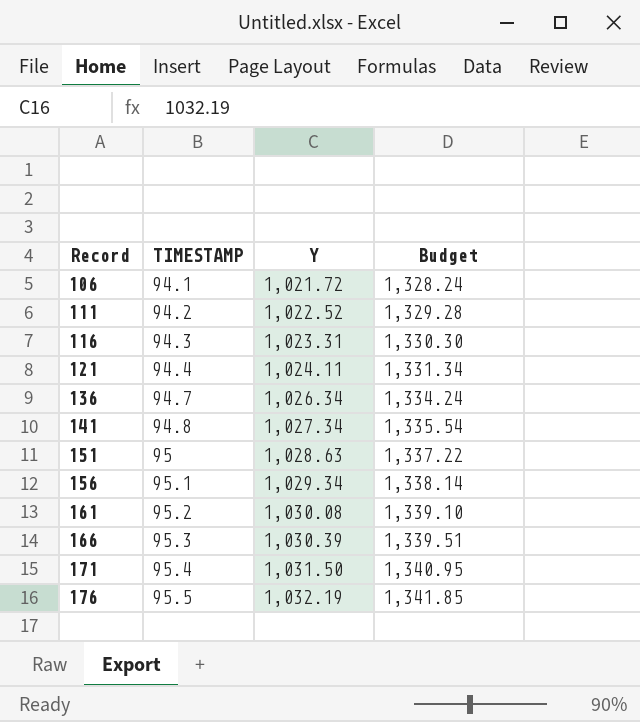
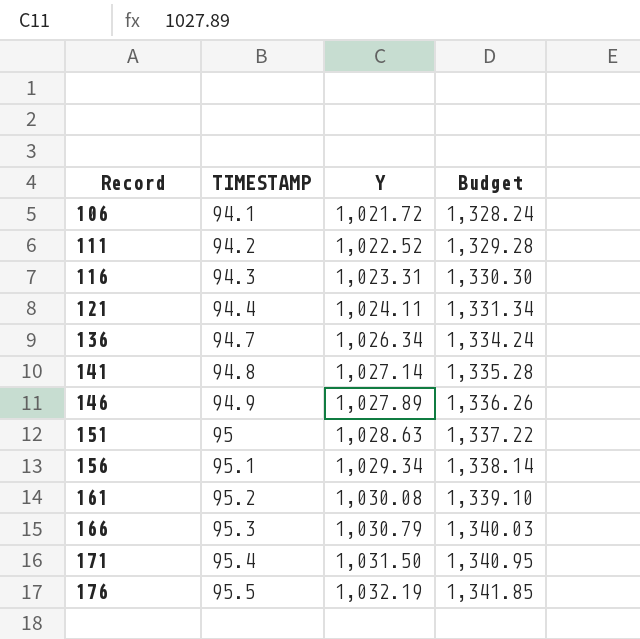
141 | Y: 1,027.34 -> 1,027.14
141 | Budget: 1,335.54 -> 1,335.28
row 146: none -> 94.9 | 1,027.89 | 1,336.26
166 | Y: 1,030.39 -> 1,030.79
166 | Budget: 1,339.51 -> 1,340.03

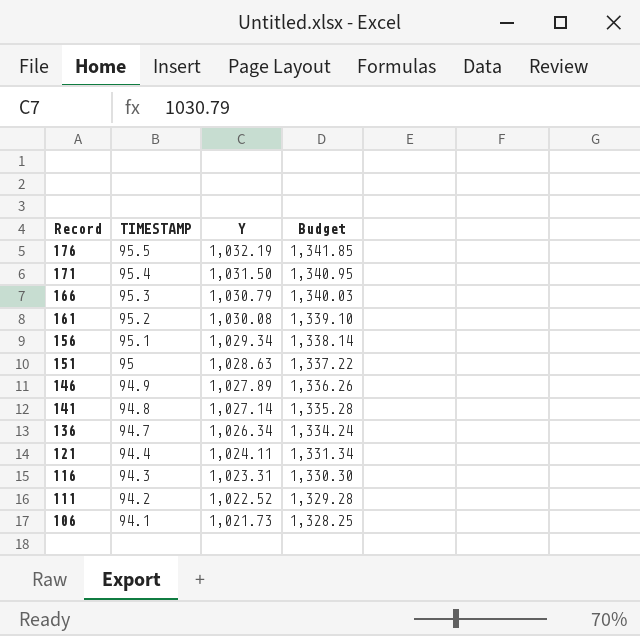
row order: Record ascending -> Record descending
106 | Y: 1,021.72 -> 1,021.73
106 | Budget: 1,328.24 -> 1,328.25

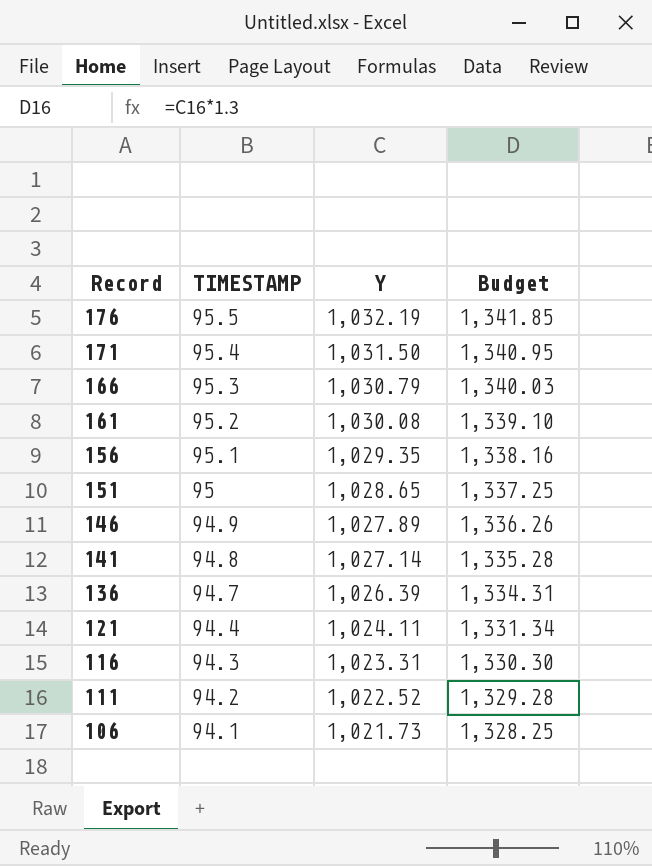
156 | Y: 1,029.34 -> 1,029.35
156 | Budget: 1,338.14 -> 1,338.16
151 | Y: 1,028.63 -> 1,028.65
151 | Budget: 1,337.22 -> 1,337.25
136 | Y: 1,026.34 -> 1,026.39
136 | Budget: 1,334.24 -> 1,334.31

